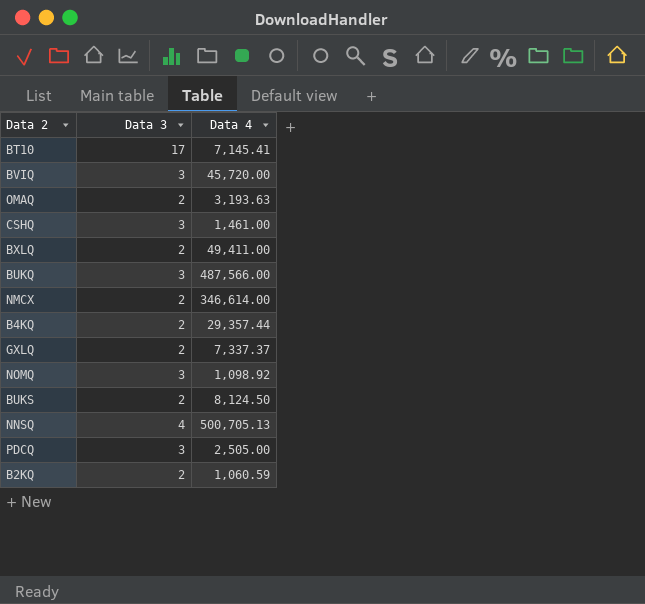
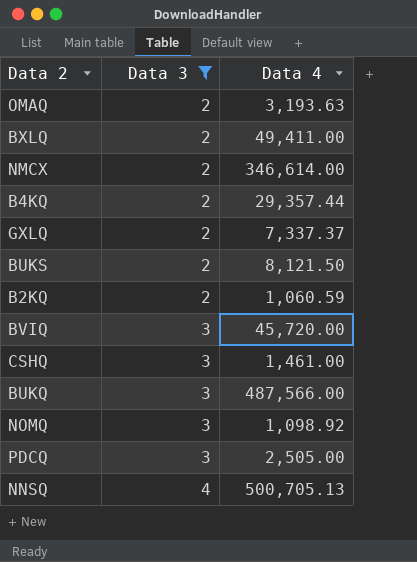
filter: none -> Data 3 != 17
row order: none -> Data 3 ascending
BUKS | Data 4: 8,124.50 -> 8,121.50

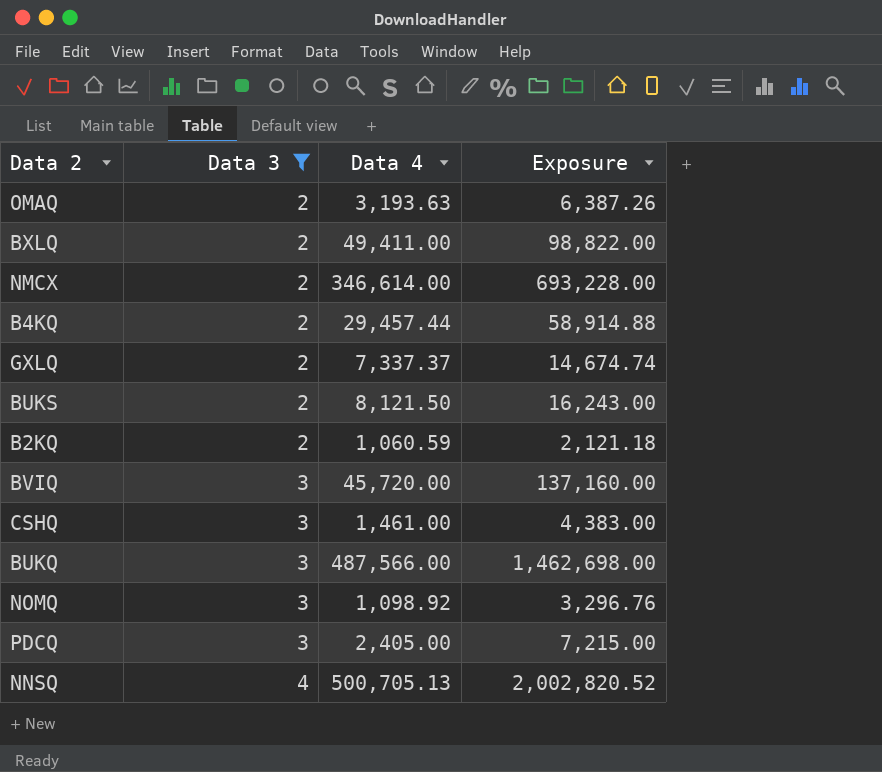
column Exposure | formula: none -> [Data 3] * [Data 4]
B4KQ | Data 4: 29,357.44 -> 29,457.44
PDCQ | Data 4: 2,505.00 -> 2,405.00

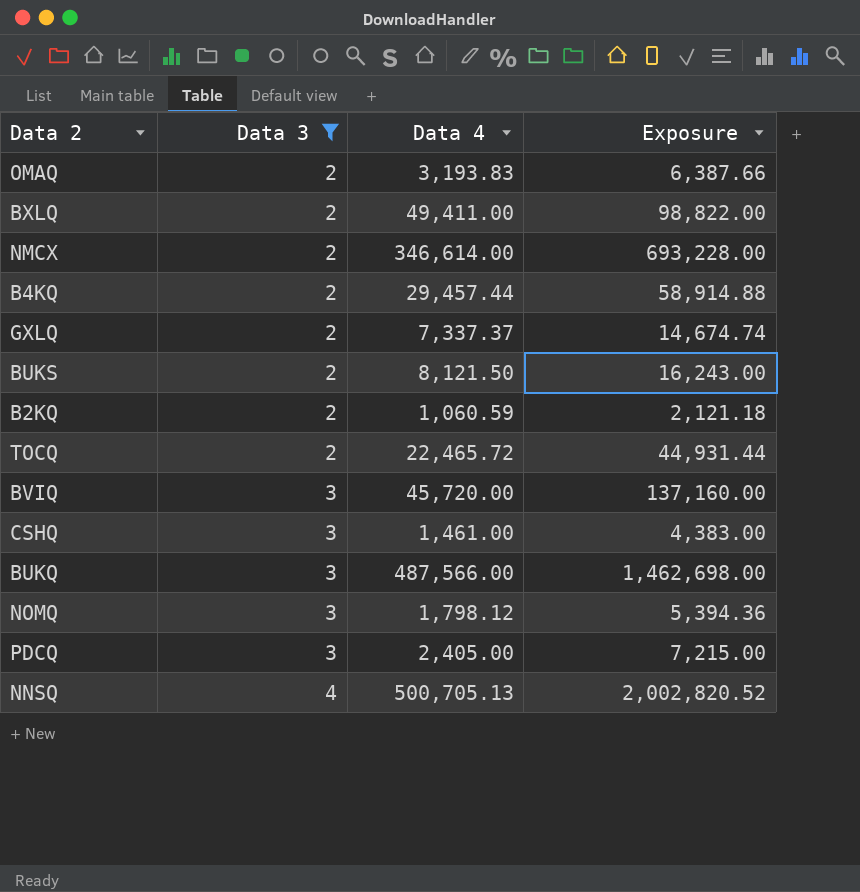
OMAQ | Data 4: 3,193.63 -> 3,193.83
OMAQ | Exposure: 6,387.26 -> 6,387.66
row TOCQ: none -> 2 | 22,465.72 | 44,931.44
NOMQ | Data 4: 1,098.92 -> 1,798.12
NOMQ | Exposure: 3,296.76 -> 5,394.36

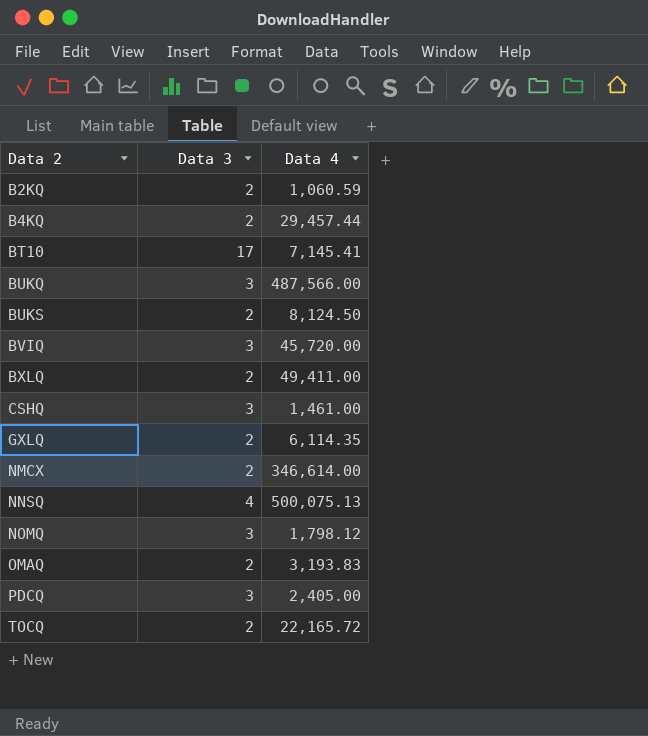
filter: Data 3 != 17 -> none
row order: Data 3 ascending -> Data 2 ascending
column Exposure | formula: [Data 3] * [Data 4] -> none
BUKS | Data 4: 8,121.50 -> 8,124.50
GXLQ | Data 4: 7,337.37 -> 6,114.35
NNSQ | Data 4: 500,705.13 -> 500,075.13
TOCQ | Data 4: 22,465.72 -> 22,165.72

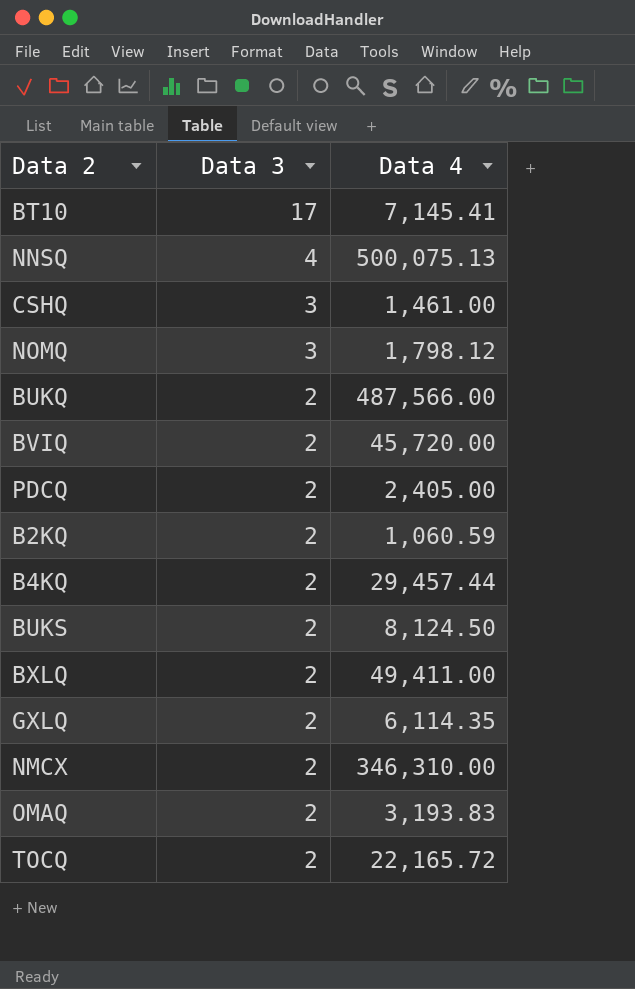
row order: Data 2 ascending -> Data 3 descending
BUKQ | Data 3: 3 -> 2
BVIQ | Data 3: 3 -> 2
PDCQ | Data 3: 3 -> 2
NMCX | Data 4: 346,614.00 -> 346,310.00

